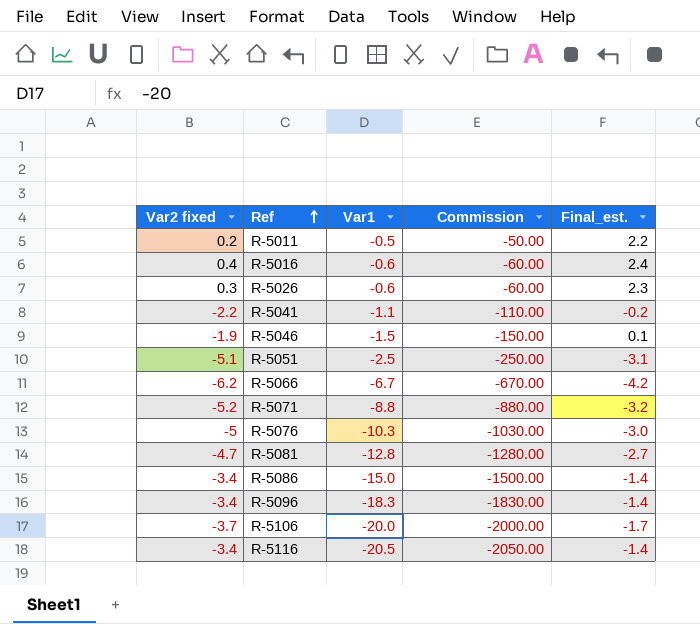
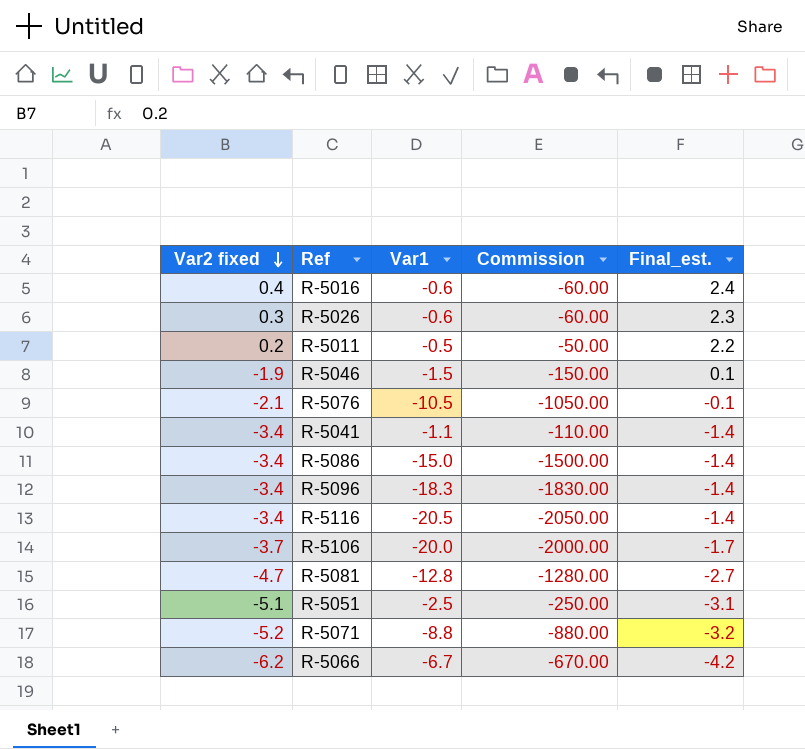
row order: Ref ascending -> Var2 fixed descending
R-5076 | Var2 fixed: -5 -> -2.1
R-5076 | Var1: -10.3 -> -10.5
R-5076 | Commission: -1030.00 -> -1050.00
R-5076 | Final_est.: -3.0 -> -0.1
R-5041 | Var2 fixed: -2.2 -> -3.4
R-5041 | Final_est.: -0.2 -> -1.4

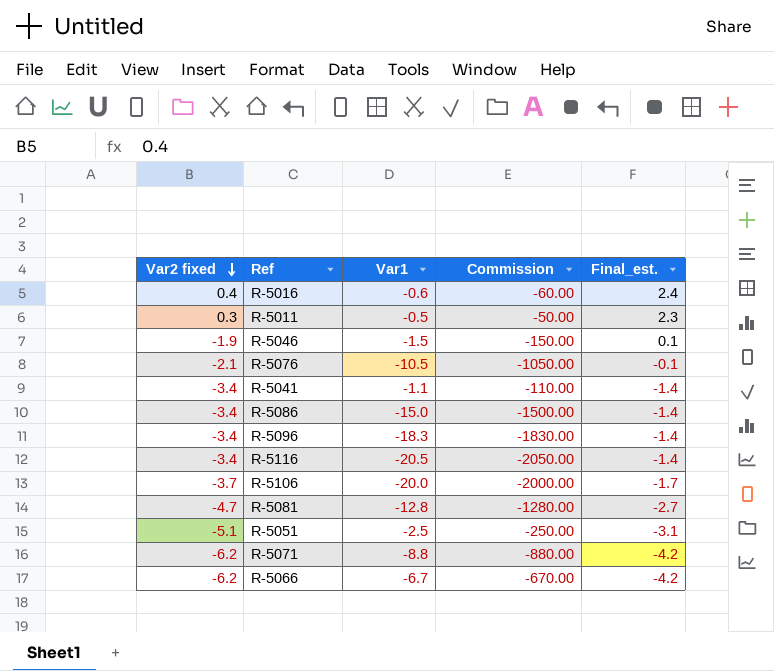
row R-5026: 0.3 | -0.6 | -60.00 | 2.3 -> none
R-5011 | Var2 fixed: 0.2 -> 0.3
R-5011 | Final_est.: 2.2 -> 2.3
R-5071 | Var2 fixed: -5.2 -> -6.2
R-5071 | Final_est.: -3.2 -> -4.2

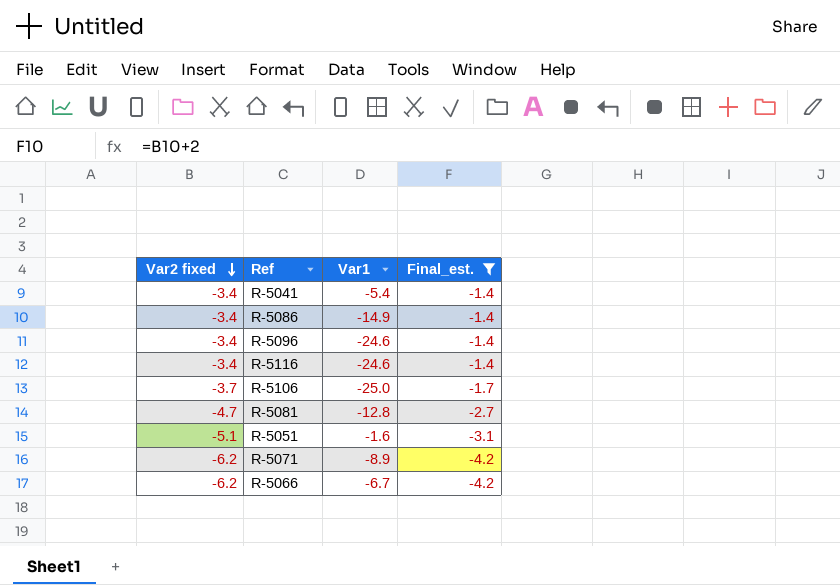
filter: none -> Final_est. <= -1.4
column Commission | formula: [Var1] * 100 -> none
R-5041 | Var1: -1.1 -> -5.4
R-5086 | Var1: -15.0 -> -14.9
R-5096 | Var1: -18.3 -> -24.6
R-5116 | Var1: -20.5 -> -24.6
R-5106 | Var1: -20.0 -> -25.0
R-5051 | Var1: -2.5 -> -1.6
R-5071 | Var1: -8.8 -> -8.9

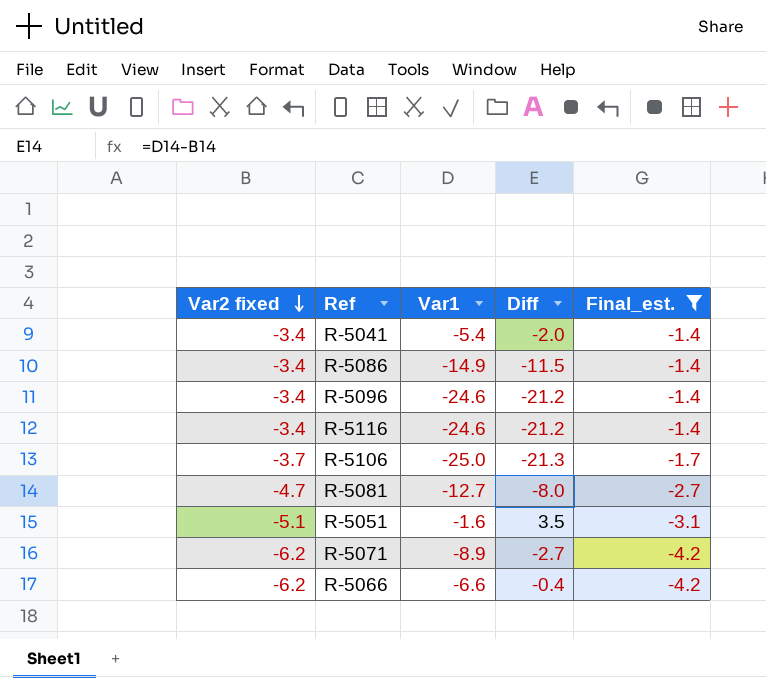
column Diff | formula: none -> [Var1] - [Var2 fixed]
R-5081 | Var1: -12.8 -> -12.7
R-5066 | Var1: -6.7 -> -6.6

